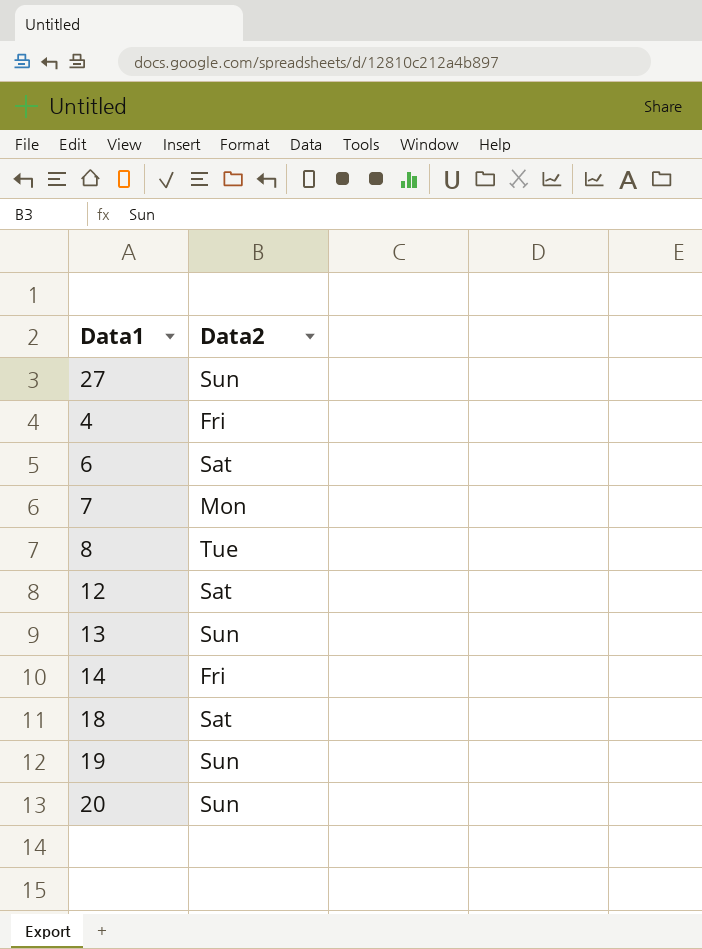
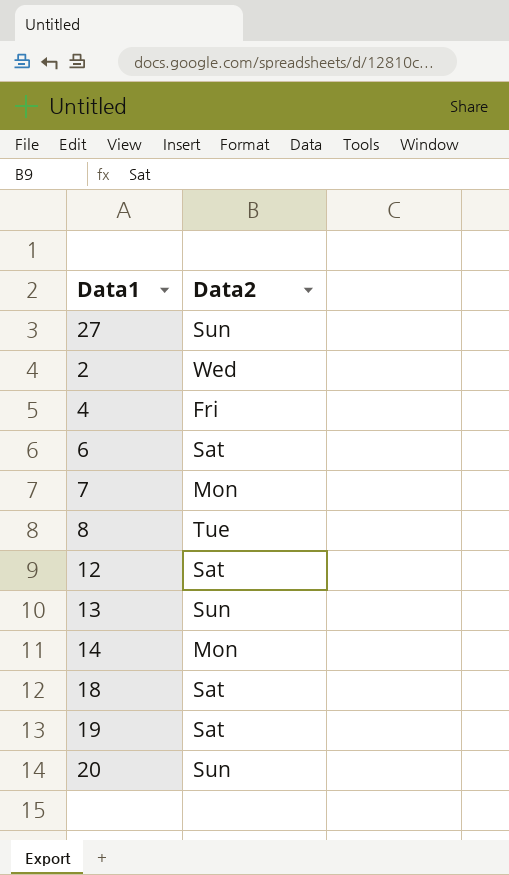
row 2: none -> Wed
14 | Data2: Fri -> Mon
19 | Data2: Sun -> Sat

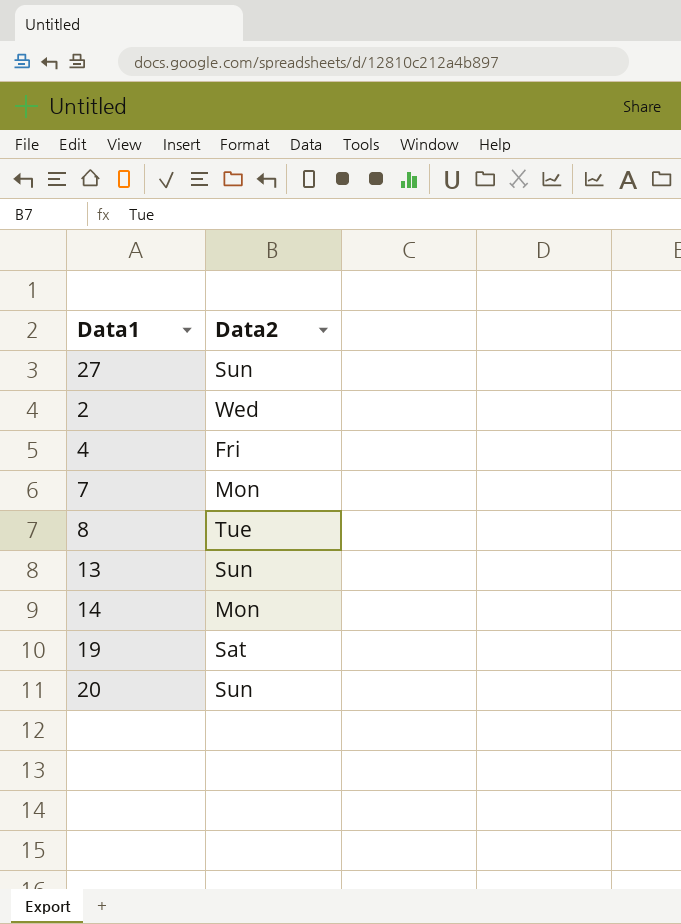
row 6: Sat -> none
row 12: Sat -> none
row 18: Sat -> none

